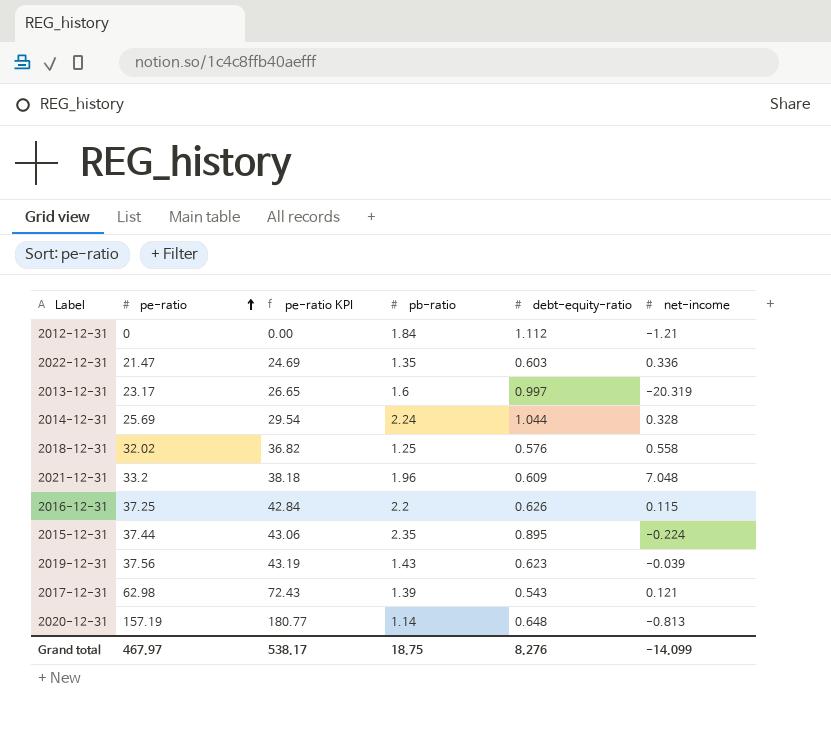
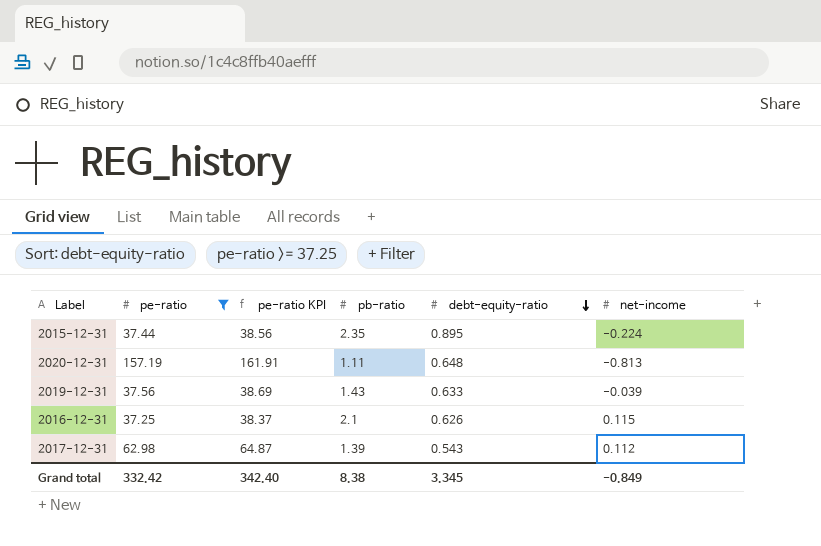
filter: none -> pe-ratio >= 37.25
row order: pe-ratio ascending -> debt-equity-ratio descending
column pe-ratio KPI | formula: [pe-ratio] * 1.15 -> [pe-ratio] * 1.03
2020-12-31 | pb-ratio: 1.14 -> 1.11
2019-12-31 | debt-equity-ratio: 0.623 -> 0.633
2016-12-31 | pb-ratio: 2.2 -> 2.1
2017-12-31 | net-income: 0.121 -> 0.112
Grand total | pe-ratio: 467.97 -> 332.42
Grand total | pe-ratio KPI: 538.17 -> 342.40
Grand total | pb-ratio: 18.75 -> 8.38
Grand total | debt-equity-ratio: 8.276 -> 3.345
Grand total | net-income: -14.099 -> -0.849

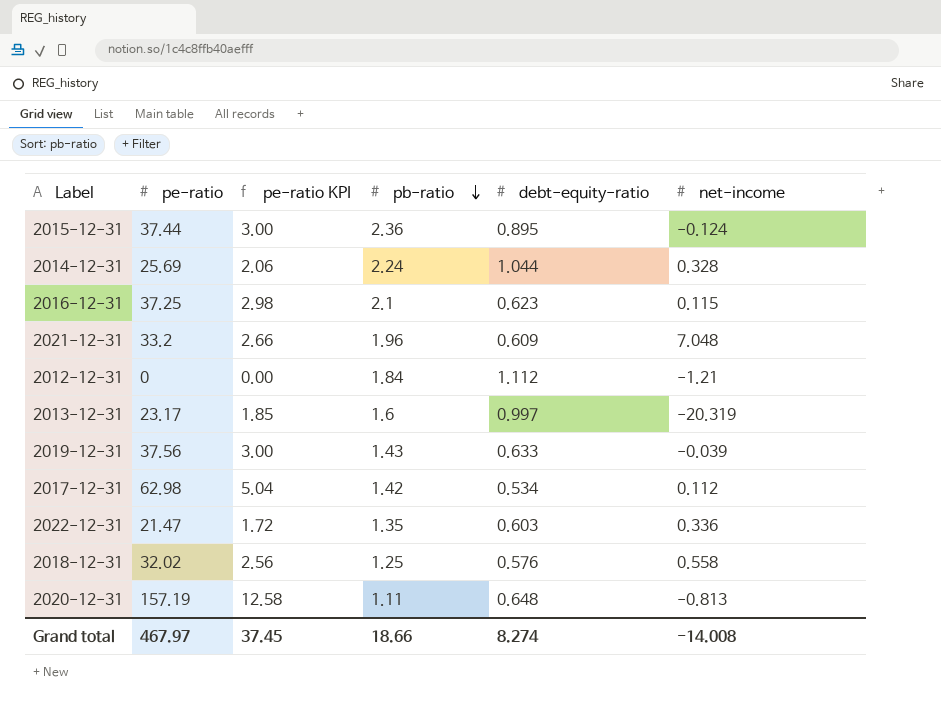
filter: pe-ratio >= 37.25 -> none
row order: debt-equity-ratio descending -> pb-ratio descending
column pe-ratio KPI | formula: [pe-ratio] * 1.03 -> [pe-ratio] * 0.08
2015-12-31 | pb-ratio: 2.35 -> 2.36
2015-12-31 | net-income: -0.224 -> -0.124
2016-12-31 | debt-equity-ratio: 0.626 -> 0.623
2017-12-31 | pb-ratio: 1.39 -> 1.42
2017-12-31 | debt-equity-ratio: 0.543 -> 0.534
Grand total | pe-ratio: 332.42 -> 467.97
Grand total | pe-ratio KPI: 342.40 -> 37.45
Grand total | pb-ratio: 8.38 -> 18.66
Grand total | debt-equity-ratio: 3.345 -> 8.274
Grand total | net-income: -0.849 -> -14.008

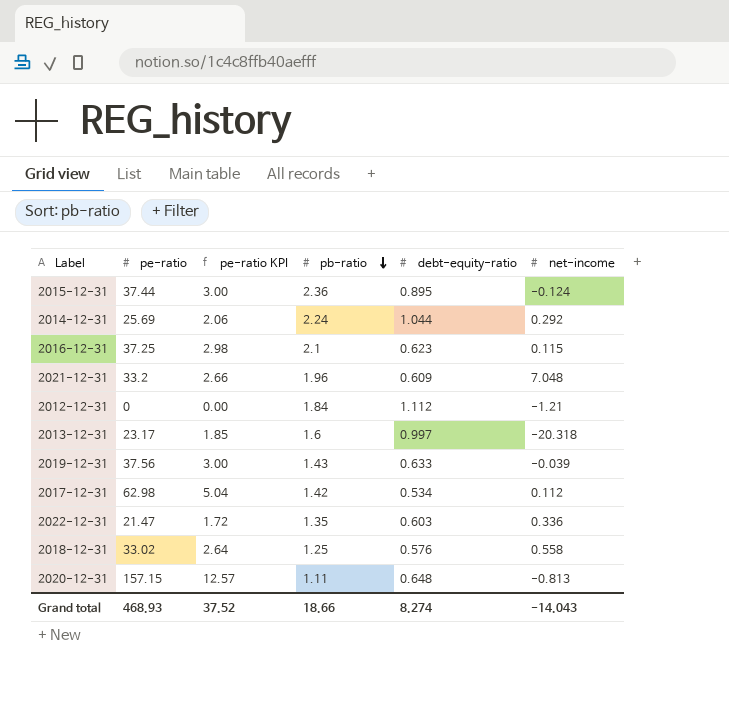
2014-12-31 | net-income: 0.328 -> 0.292
2013-12-31 | net-income: -20.319 -> -20.318
2018-12-31 | pe-ratio: 32.02 -> 33.02
2018-12-31 | pe-ratio KPI: 2.56 -> 2.64
2020-12-31 | pe-ratio: 157.19 -> 157.15
2020-12-31 | pe-ratio KPI: 12.58 -> 12.57
Grand total | pe-ratio: 467.97 -> 468.93
Grand total | pe-ratio KPI: 37.45 -> 37.52
Grand total | net-income: -14.008 -> -14.043

